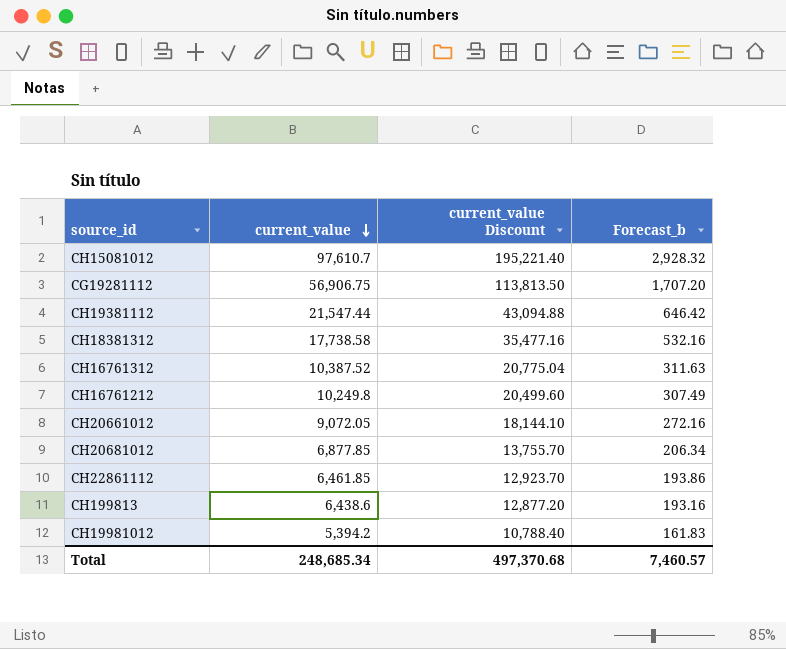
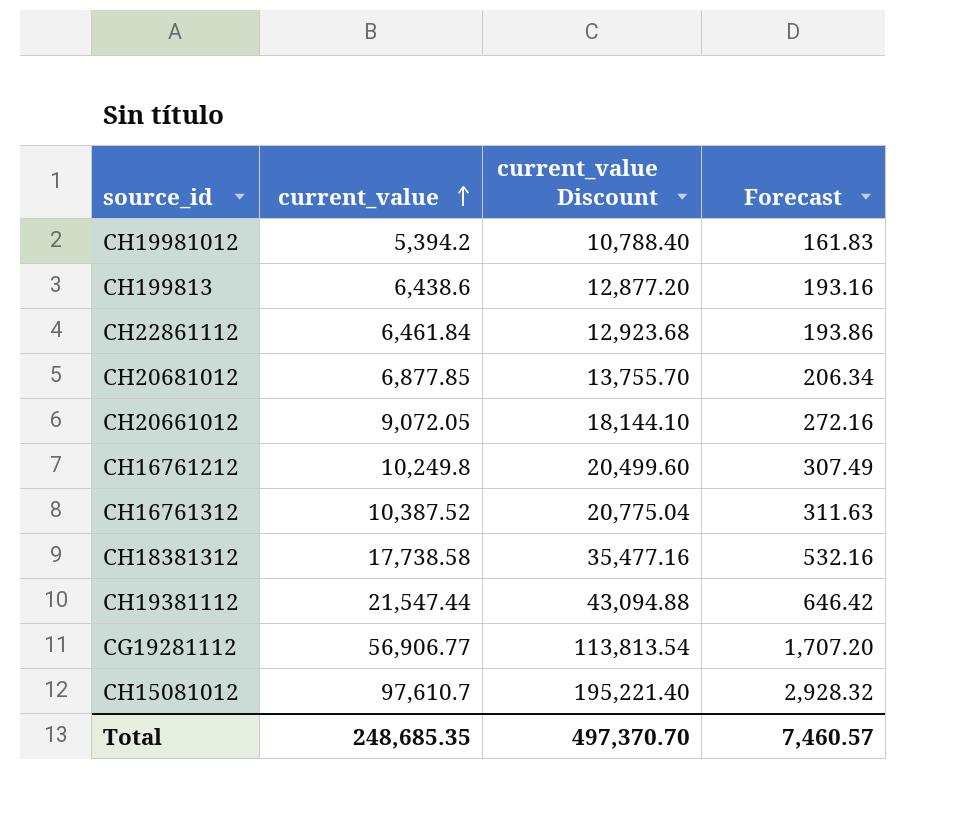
row order: current_value descending -> current_value ascending
column name: Forecast_b -> Forecast
CH22861112 | current_value: 6,461.85 -> 6,461.84
CH22861112 | current_value Discount: 12,923.70 -> 12,923.68
CG19281112 | current_value: 56,906.75 -> 56,906.77
CG19281112 | current_value Discount: 113,813.50 -> 113,813.54
Total | current_value: 248,685.34 -> 248,685.35
Total | current_value Discount: 497,370.68 -> 497,370.70

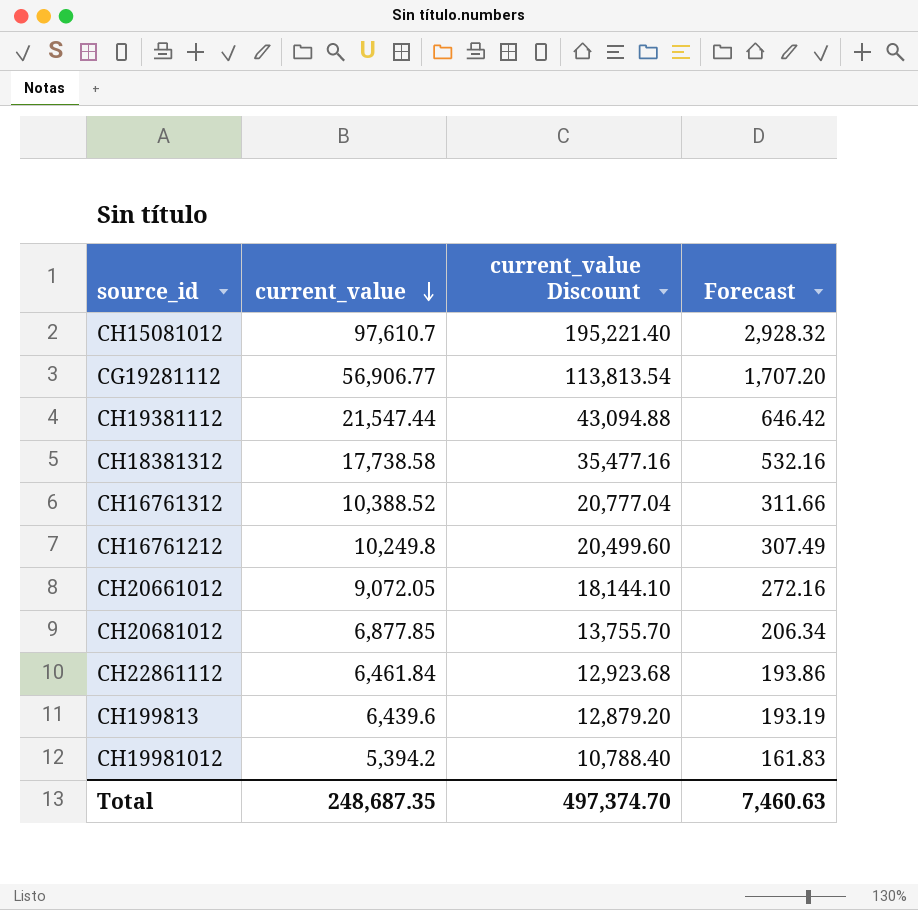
row order: current_value ascending -> current_value descending
CH16761312 | current_value: 10,387.52 -> 10,388.52
CH16761312 | current_value Discount: 20,775.04 -> 20,777.04
CH16761312 | Forecast: 311.63 -> 311.66
CH199813 | current_value: 6,438.6 -> 6,439.6
CH199813 | current_value Discount: 12,877.20 -> 12,879.20
CH199813 | Forecast: 193.16 -> 193.19
Total | current_value: 248,685.35 -> 248,687.35
Total | current_value Discount: 497,370.70 -> 497,374.70
Total | Forecast: 7,460.57 -> 7,460.63

